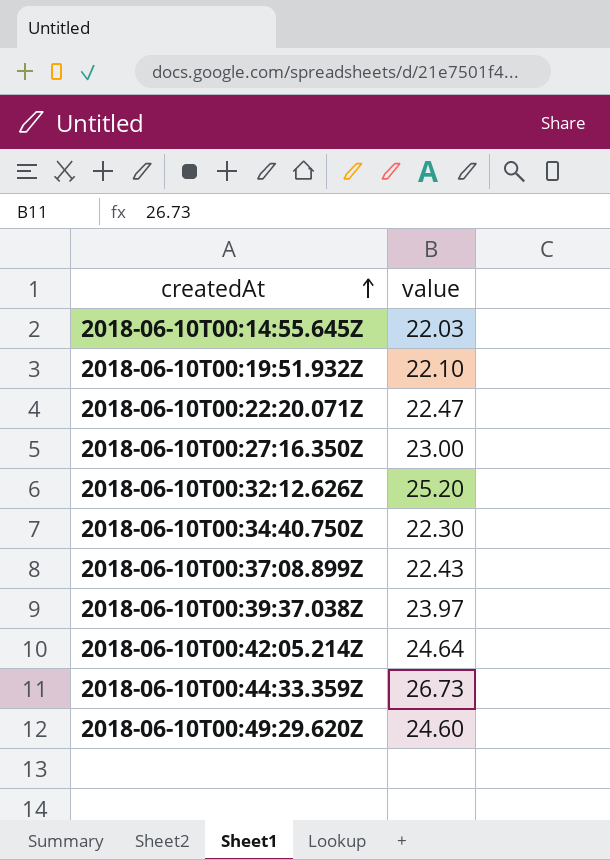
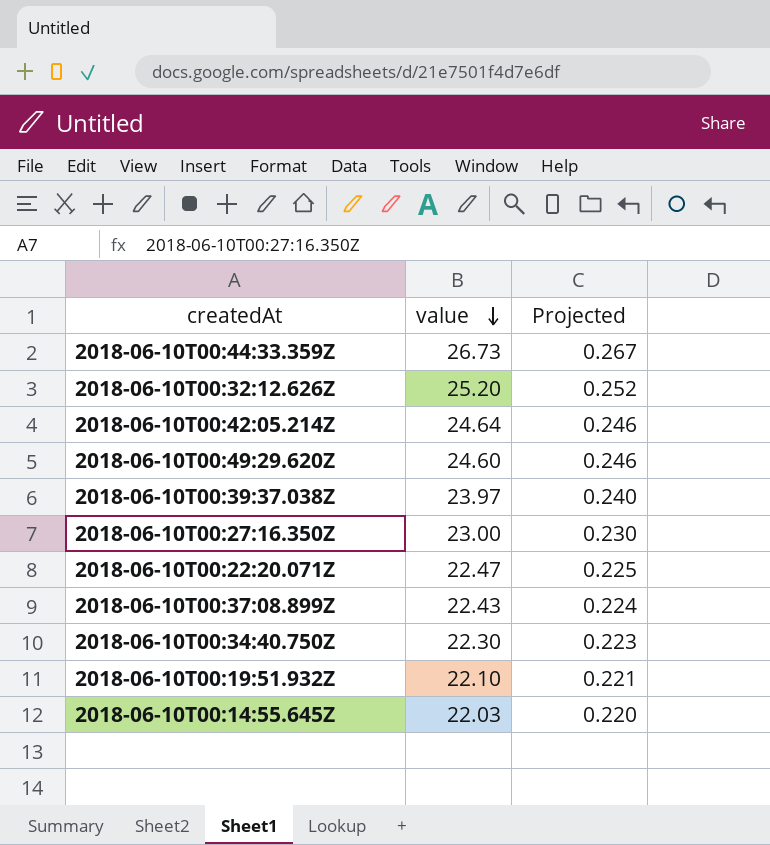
row order: createdAt ascending -> value descending
column Projected | formula: none -> [value] * 0.01

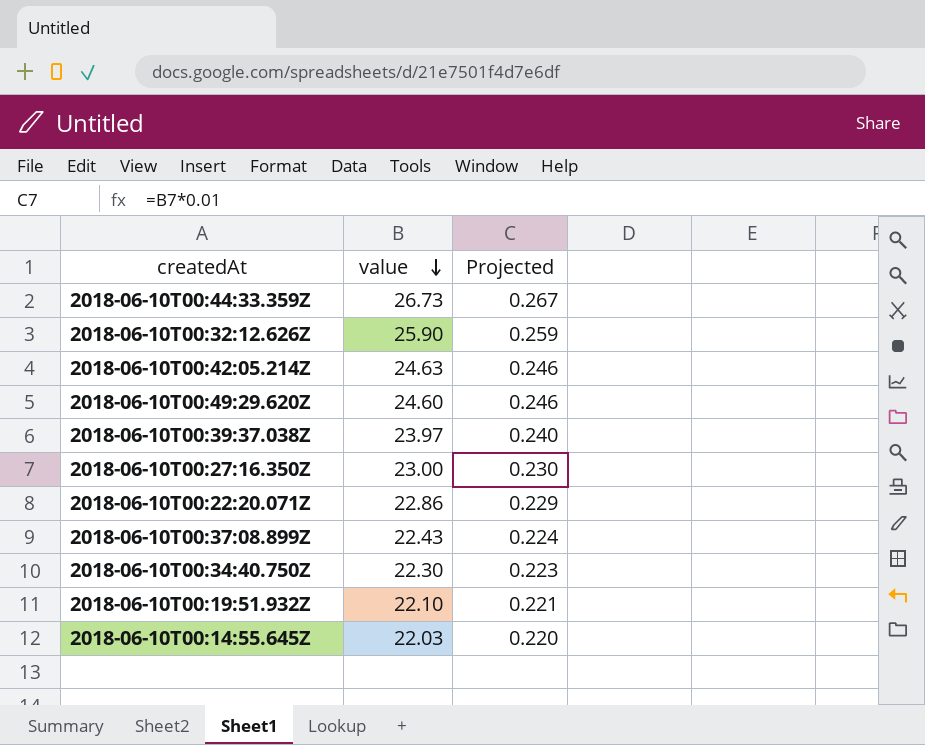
2018-06-10T00:32:12.626Z | value: 25.20 -> 25.90
2018-06-10T00:32:12.626Z | Projected: 0.252 -> 0.259
2018-06-10T00:42:05.214Z | value: 24.64 -> 24.63
2018-06-10T00:22:20.071Z | value: 22.47 -> 22.86
2018-06-10T00:22:20.071Z | Projected: 0.225 -> 0.229

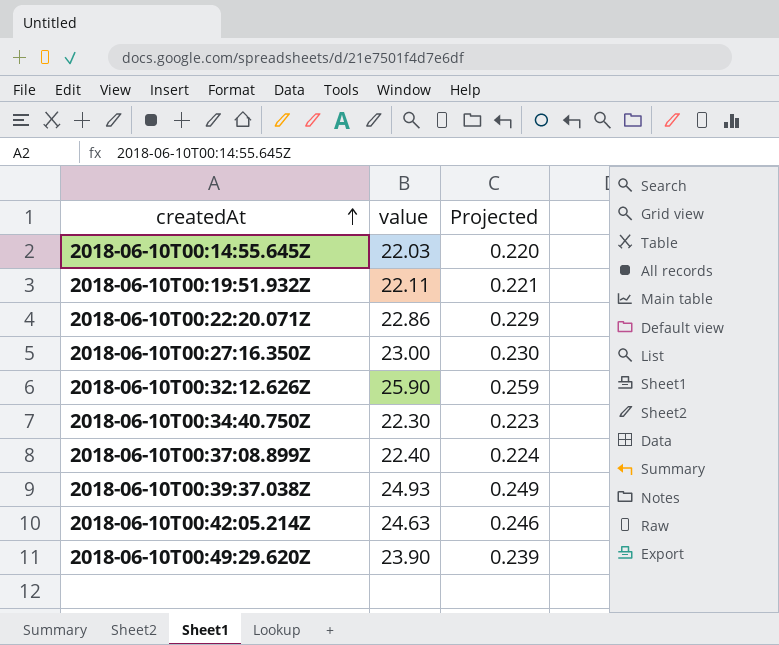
row order: value descending -> createdAt ascending
row 2018-06-10T00:44:33.359Z: 26.73 | 0.267 -> none
2018-06-10T00:19:51.932Z | value: 22.10 -> 22.11
2018-06-10T00:37:08.899Z | value: 22.43 -> 22.40
2018-06-10T00:39:37.038Z | value: 23.97 -> 24.93
2018-06-10T00:39:37.038Z | Projected: 0.240 -> 0.249
2018-06-10T00:49:29.620Z | value: 24.60 -> 23.90
2018-06-10T00:49:29.620Z | Projected: 0.246 -> 0.239

